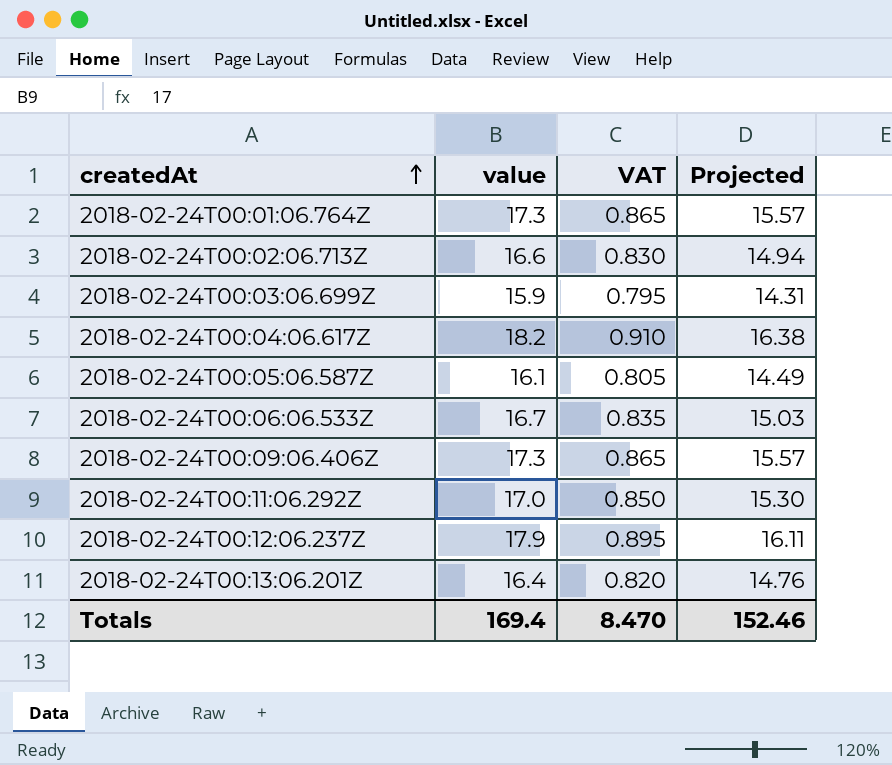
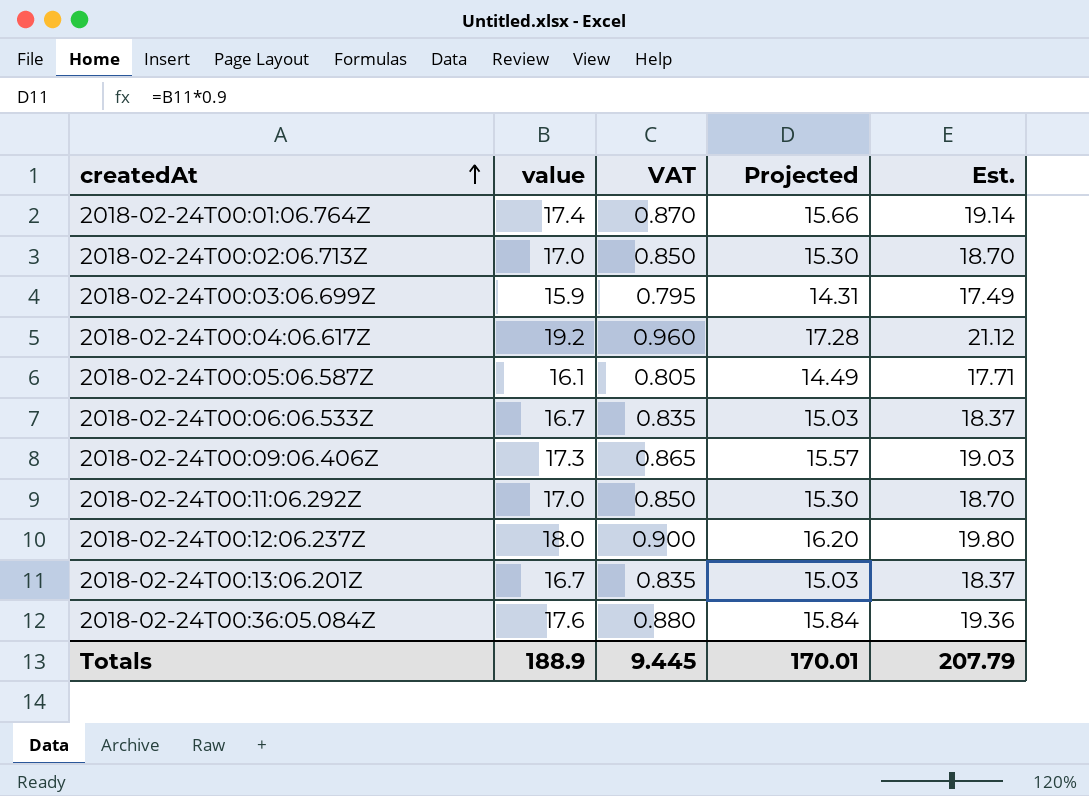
column Est. | formula: none -> [value] * 1.1
2018-02-24T00:01:06.764Z | value: 17.3 -> 17.4
2018-02-24T00:01:06.764Z | VAT: 0.865 -> 0.870
2018-02-24T00:01:06.764Z | Projected: 15.57 -> 15.66
2018-02-24T00:02:06.713Z | value: 16.6 -> 17.0
2018-02-24T00:02:06.713Z | VAT: 0.830 -> 0.850
2018-02-24T00:02:06.713Z | Projected: 14.94 -> 15.30
2018-02-24T00:04:06.617Z | value: 18.2 -> 19.2
2018-02-24T00:04:06.617Z | VAT: 0.910 -> 0.960
2018-02-24T00:04:06.617Z | Projected: 16.38 -> 17.28
2018-02-24T00:12:06.237Z | value: 17.9 -> 18.0
2018-02-24T00:12:06.237Z | VAT: 0.895 -> 0.900
2018-02-24T00:12:06.237Z | Projected: 16.11 -> 16.20
2018-02-24T00:13:06.201Z | value: 16.4 -> 16.7
2018-02-24T00:13:06.201Z | VAT: 0.820 -> 0.835
2018-02-24T00:13:06.201Z | Projected: 14.76 -> 15.03
row 2018-02-24T00:36:05.084Z: none -> 17.6 | 0.880 | 15.84 | 19.36
Totals | value: 169.4 -> 188.9
Totals | VAT: 8.470 -> 9.445
Totals | Projected: 152.46 -> 170.01

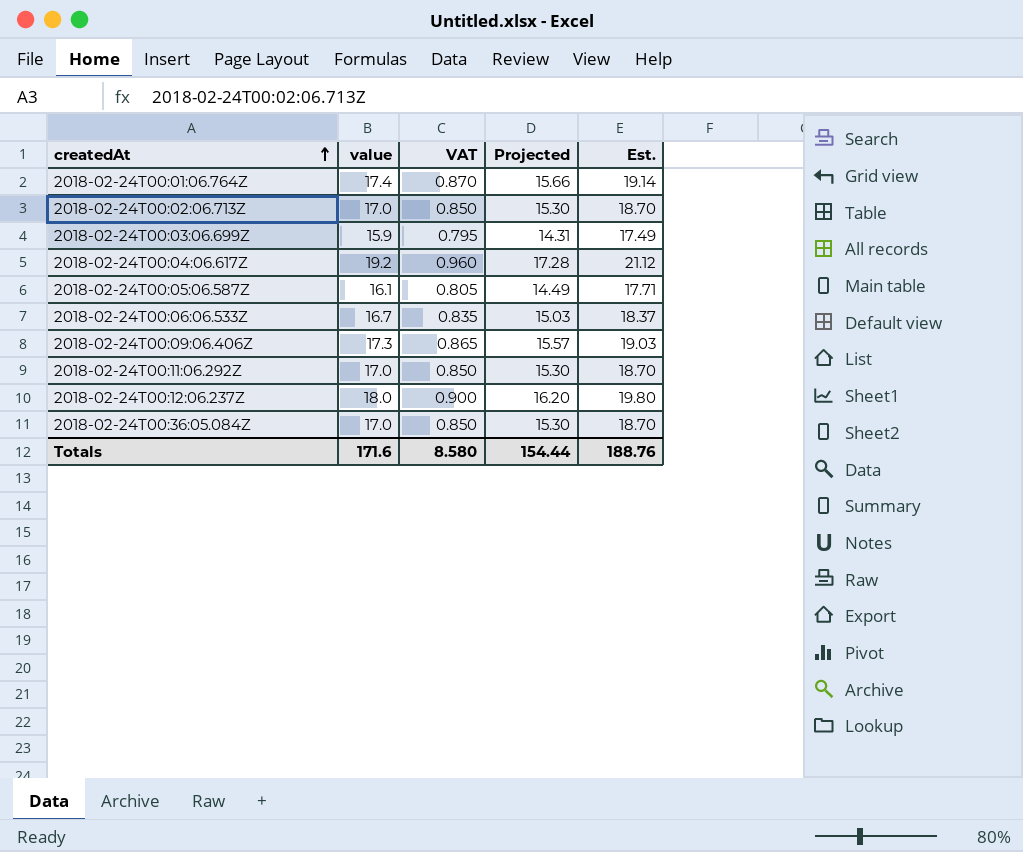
row 2018-02-24T00:13:06.201Z: 16.7 | 0.835 | 15.03 | 18.37 -> none
2018-02-24T00:36:05.084Z | value: 17.6 -> 17.0
2018-02-24T00:36:05.084Z | VAT: 0.880 -> 0.850
2018-02-24T00:36:05.084Z | Projected: 15.84 -> 15.30
2018-02-24T00:36:05.084Z | Est.: 19.36 -> 18.70
Totals | value: 188.9 -> 171.6
Totals | VAT: 9.445 -> 8.580
Totals | Projected: 170.01 -> 154.44
Totals | Est.: 207.79 -> 188.76

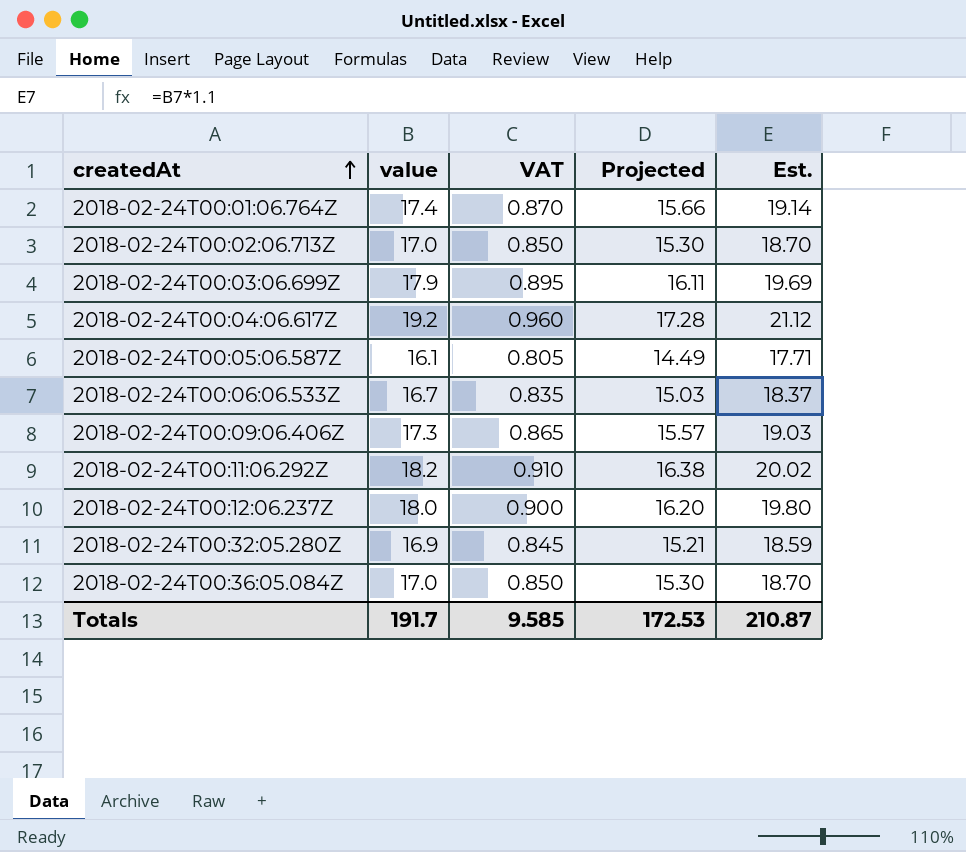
2018-02-24T00:03:06.699Z | value: 15.9 -> 17.9
2018-02-24T00:03:06.699Z | VAT: 0.795 -> 0.895
2018-02-24T00:03:06.699Z | Projected: 14.31 -> 16.11
2018-02-24T00:03:06.699Z | Est.: 17.49 -> 19.69
2018-02-24T00:11:06.292Z | value: 17.0 -> 18.2
2018-02-24T00:11:06.292Z | VAT: 0.850 -> 0.910
2018-02-24T00:11:06.292Z | Projected: 15.30 -> 16.38
2018-02-24T00:11:06.292Z | Est.: 18.70 -> 20.02
row 2018-02-24T00:32:05.280Z: none -> 16.9 | 0.845 | 15.21 | 18.59
Totals | value: 171.6 -> 191.7
Totals | VAT: 8.580 -> 9.585
Totals | Projected: 154.44 -> 172.53
Totals | Est.: 188.76 -> 210.87

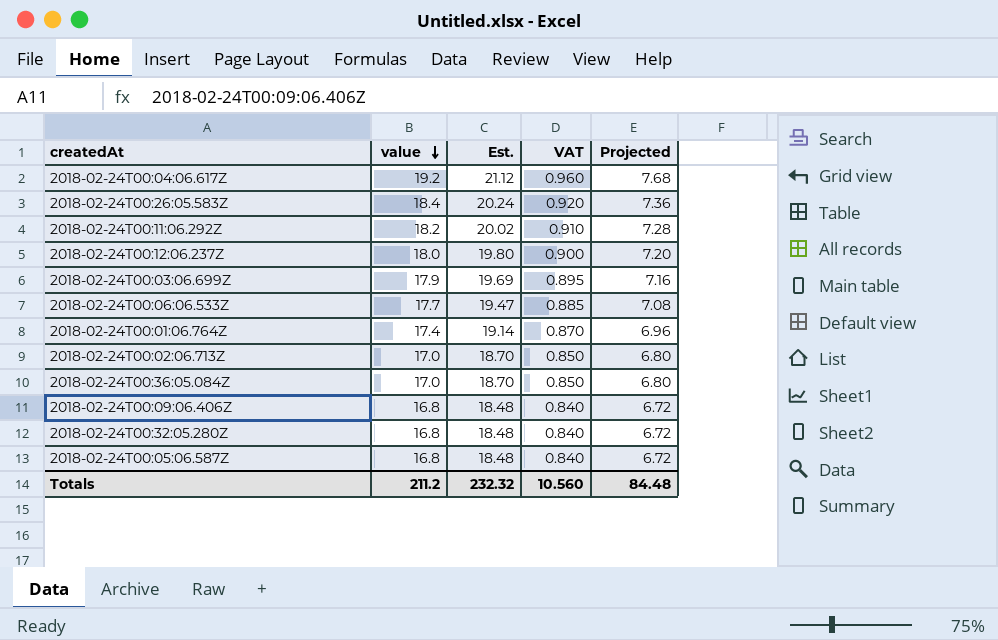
row order: createdAt ascending -> value descending
column Est. | position: 5 -> 3
column Projected | formula: [value] * 0.9 -> [value] * 0.4
row 2018-02-24T00:26:05.583Z: none -> 18.4 | 20.24 | 0.920 | 7.36
2018-02-24T00:06:06.533Z | value: 16.7 -> 17.7
2018-02-24T00:06:06.533Z | Est.: 18.37 -> 19.47
2018-02-24T00:06:06.533Z | VAT: 0.835 -> 0.885
2018-02-24T00:09:06.406Z | value: 17.3 -> 16.8
2018-02-24T00:09:06.406Z | Est.: 19.03 -> 18.48
2018-02-24T00:09:06.406Z | VAT: 0.865 -> 0.840
2018-02-24T00:32:05.280Z | value: 16.9 -> 16.8
2018-02-24T00:32:05.280Z | Est.: 18.59 -> 18.48
2018-02-24T00:32:05.280Z | VAT: 0.845 -> 0.840
2018-02-24T00:05:06.587Z | value: 16.1 -> 16.8
2018-02-24T00:05:06.587Z | Est.: 17.71 -> 18.48
2018-02-24T00:05:06.587Z | VAT: 0.805 -> 0.840
Totals | value: 191.7 -> 211.2
Totals | Est.: 210.87 -> 232.32
Totals | VAT: 9.585 -> 10.560
Totals | Projected: 172.53 -> 84.48

